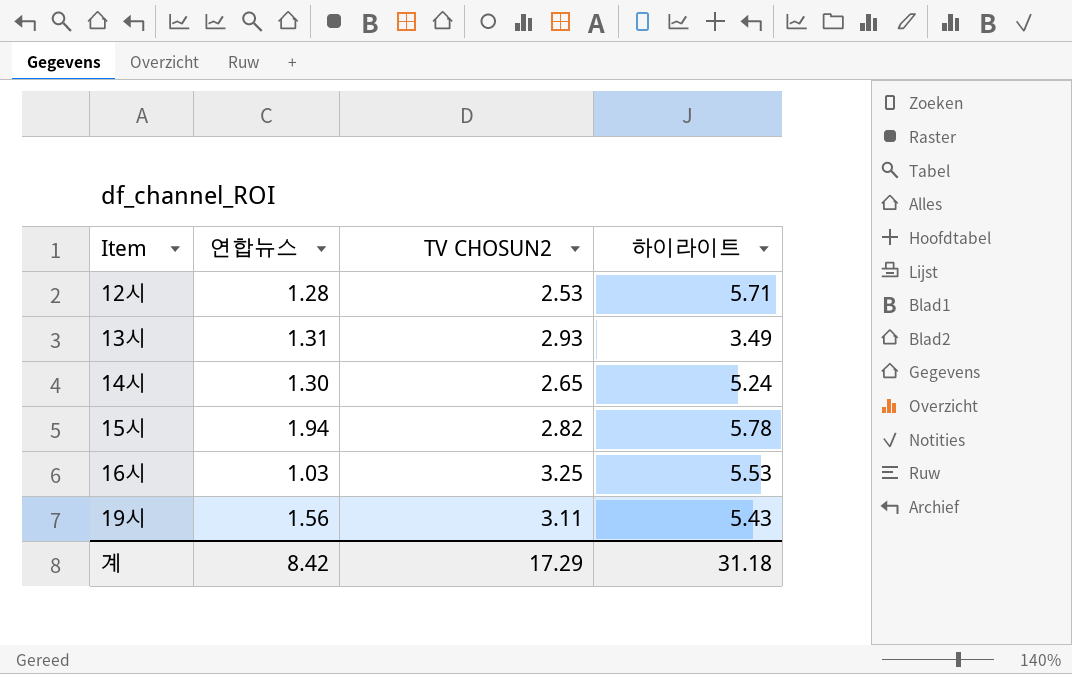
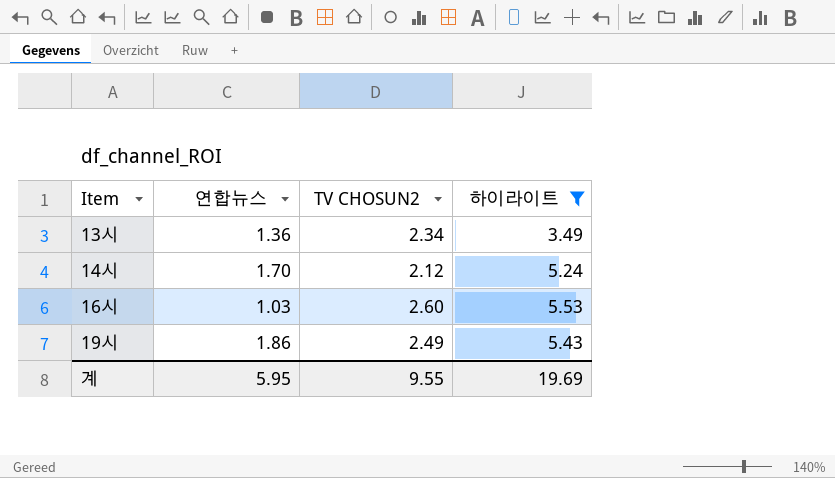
filter: none -> 하이라이트 <= 5.53
13시 | 연합뉴스: 1.31 -> 1.36
13시 | TV CHOSUN2: 2.93 -> 2.34
14시 | 연합뉴스: 1.30 -> 1.70
14시 | TV CHOSUN2: 2.65 -> 2.12
16시 | TV CHOSUN2: 3.25 -> 2.60
19시 | 연합뉴스: 1.56 -> 1.86
19시 | TV CHOSUN2: 3.11 -> 2.49
계 | 연합뉴스: 8.42 -> 5.95
계 | TV CHOSUN2: 17.29 -> 9.55
계 | 하이라이트: 31.18 -> 19.69

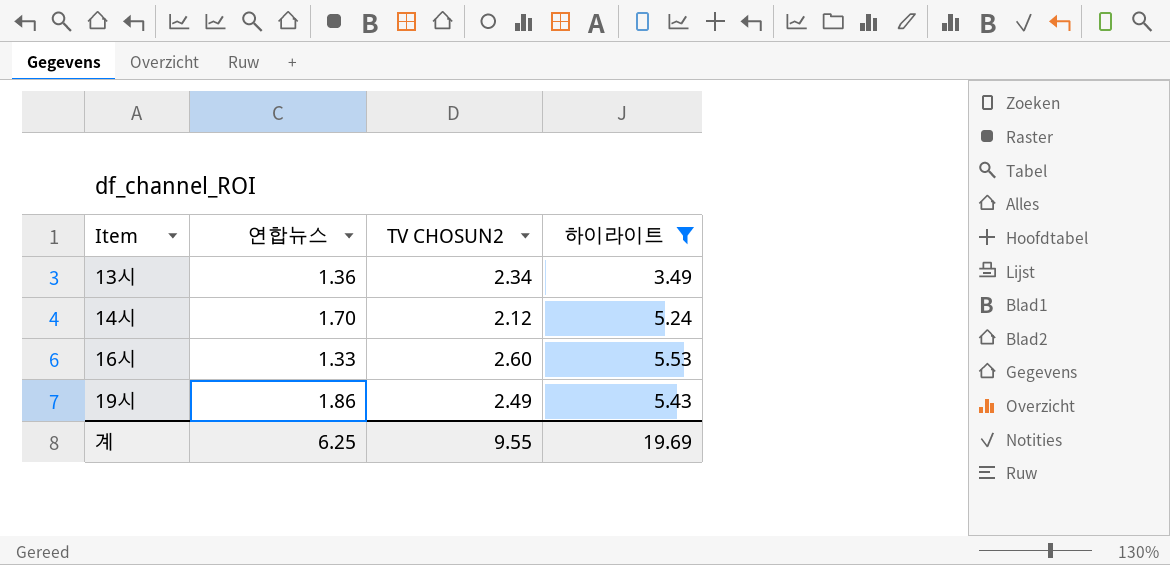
16시 | 연합뉴스: 1.03 -> 1.33
계 | 연합뉴스: 5.95 -> 6.25

